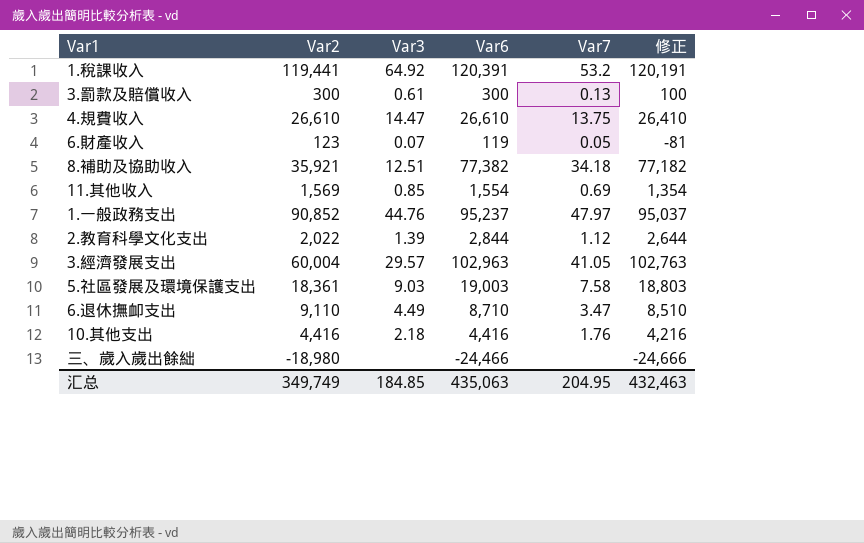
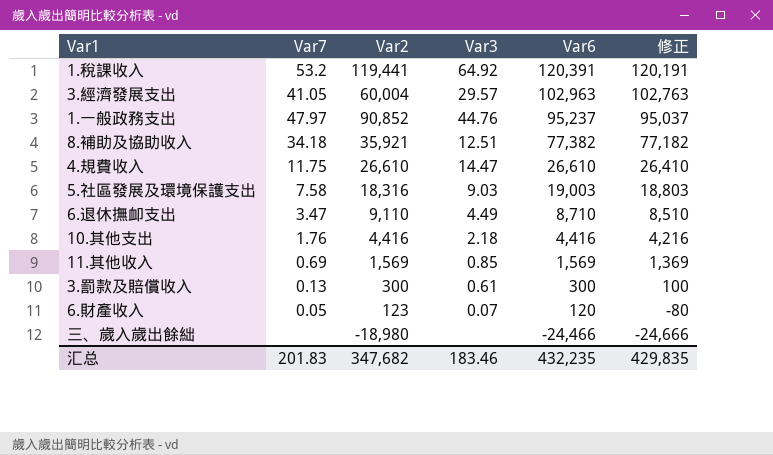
row order: none -> Var6 descending
column Var7 | position: 5 -> 2
row 2.教育科學文化支出: 2,022 | 1.39 | 2,844 | 1.12 | 2,644 -> none
4.規費收入 | Var7: 13.75 -> 11.75
5.社區發展及環境保護支出 | Var2: 18,361 -> 18,316
11.其他收入 | Var6: 1,554 -> 1,569
11.其他收入 | 修正: 1,354 -> 1,369
6.財產收入 | Var6: 119 -> 120
6.財產收入 | 修正: -81 -> -80
汇总 | Var7: 204.95 -> 201.83
汇总 | Var2: 349,749 -> 347,682
汇总 | Var3: 184.85 -> 183.46
汇总 | Var6: 435,063 -> 432,235
汇总 | 修正: 432,463 -> 429,835

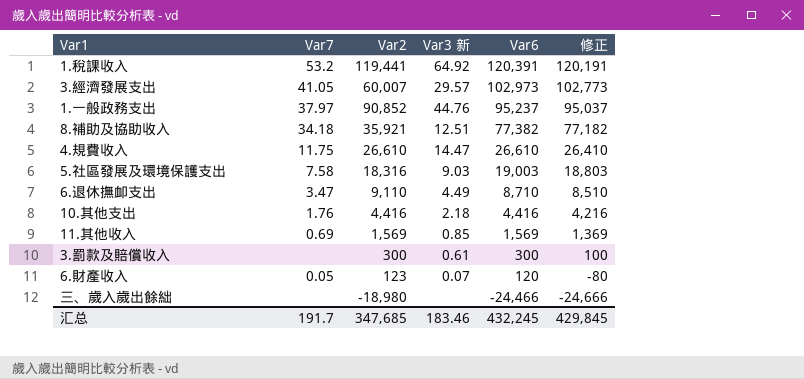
column name: Var3 -> Var3 新
3.經濟發展支出 | Var2: 60,004 -> 60,007
3.經濟發展支出 | Var6: 102,963 -> 102,973
3.經濟發展支出 | 修正: 102,763 -> 102,773
1.一般政務支出 | Var7: 47.97 -> 37.97
3.罰款及賠償收入 | Var7: 0.13 -> none
汇总 | Var7: 201.83 -> 191.7
汇总 | Var2: 347,682 -> 347,685
汇总 | Var6: 432,235 -> 432,245
汇总 | 修正: 429,835 -> 429,845

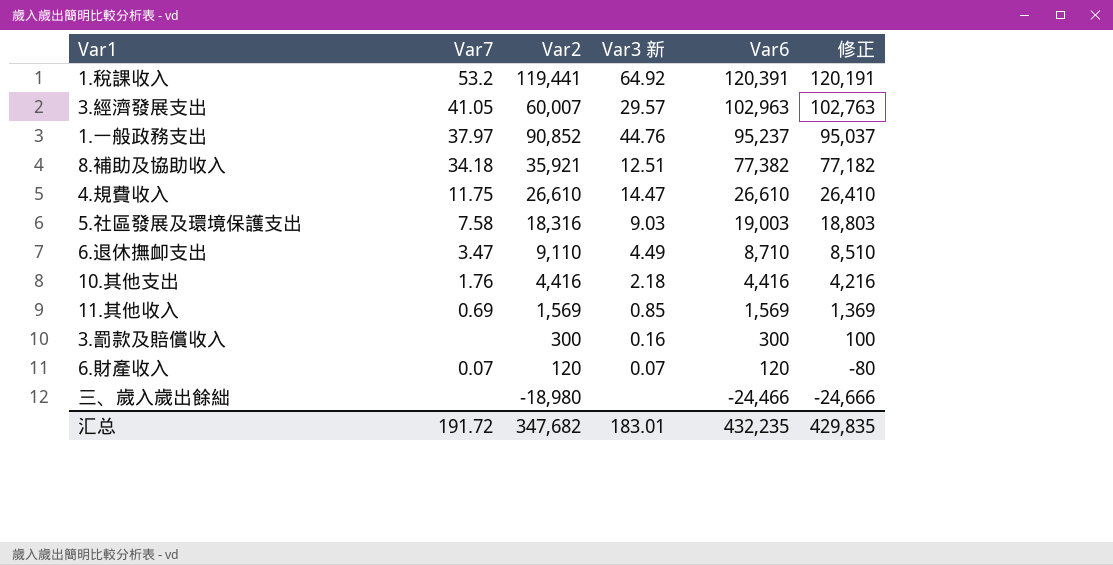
3.經濟發展支出 | Var6: 102,973 -> 102,963
3.經濟發展支出 | 修正: 102,773 -> 102,763
3.罰款及賠償收入 | Var3 新: 0.61 -> 0.16
6.財產收入 | Var7: 0.05 -> 0.07
6.財產收入 | Var2: 123 -> 120
汇总 | Var7: 191.7 -> 191.72
汇总 | Var2: 347,685 -> 347,682
汇总 | Var3 新: 183.46 -> 183.01
汇总 | Var6: 432,245 -> 432,235
汇总 | 修正: 429,845 -> 429,835

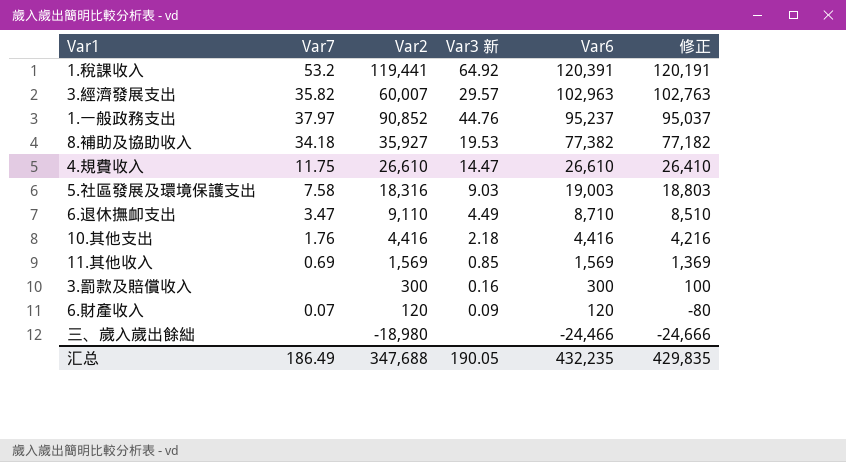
3.經濟發展支出 | Var7: 41.05 -> 35.82
8.補助及協助收入 | Var2: 35,921 -> 35,927
8.補助及協助收入 | Var3 新: 12.51 -> 19.53
6.財產收入 | Var3 新: 0.07 -> 0.09
汇总 | Var7: 191.72 -> 186.49
汇总 | Var2: 347,682 -> 347,688
汇总 | Var3 新: 183.01 -> 190.05

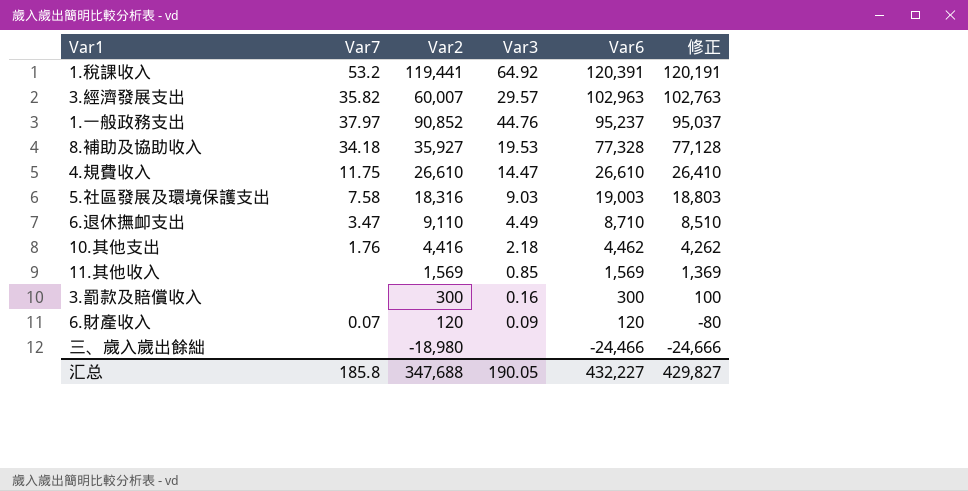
column name: Var3 新 -> Var3
8.補助及協助收入 | Var6: 77,382 -> 77,328
8.補助及協助收入 | 修正: 77,182 -> 77,128
10.其他支出 | Var6: 4,416 -> 4,462
10.其他支出 | 修正: 4,216 -> 4,262
11.其他收入 | Var7: 0.69 -> none
汇总 | Var7: 186.49 -> 185.8
汇总 | Var6: 432,235 -> 432,227
汇总 | 修正: 429,835 -> 429,827

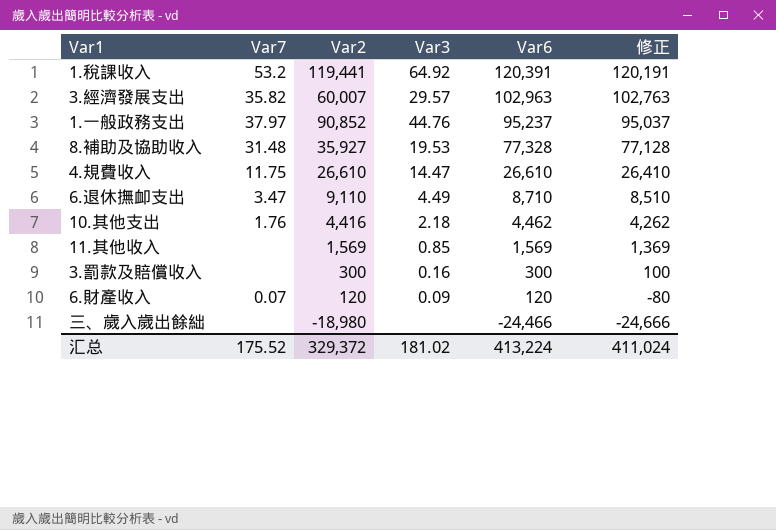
row 5.社區發展及環境保護支出: 7.58 | 18,316 | 9.03 | 19,003 | 18,803 -> none
8.補助及協助收入 | Var7: 34.18 -> 31.48
汇总 | Var7: 185.8 -> 175.52
汇总 | Var2: 347,688 -> 329,372
汇总 | Var3: 190.05 -> 181.02
汇总 | Var6: 432,227 -> 413,224
汇总 | 修正: 429,827 -> 411,024

